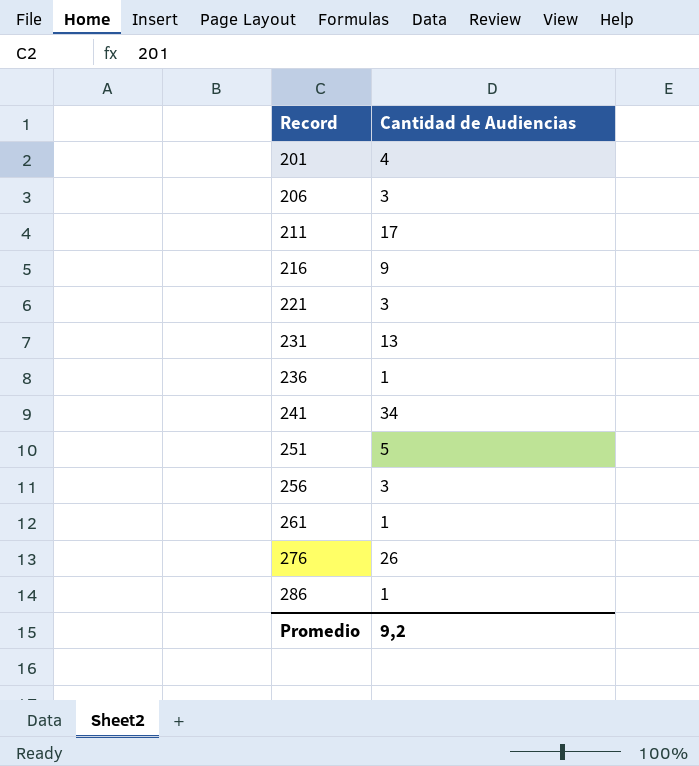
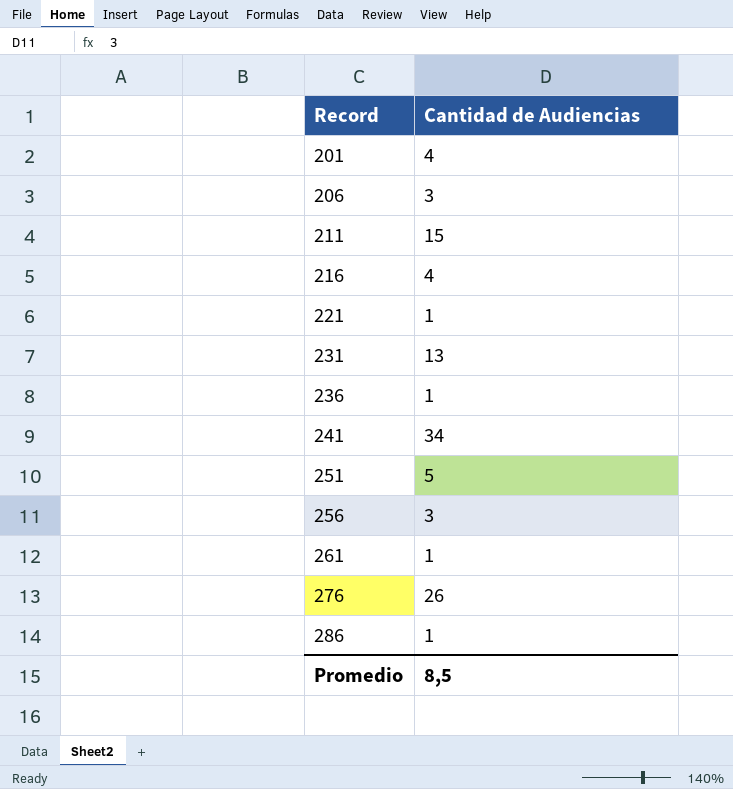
211 | Cantidad de Audiencias: 17 -> 15
216 | Cantidad de Audiencias: 9 -> 4
221 | Cantidad de Audiencias: 3 -> 1
Promedio | Cantidad de Audiencias: 9,2 -> 8,5

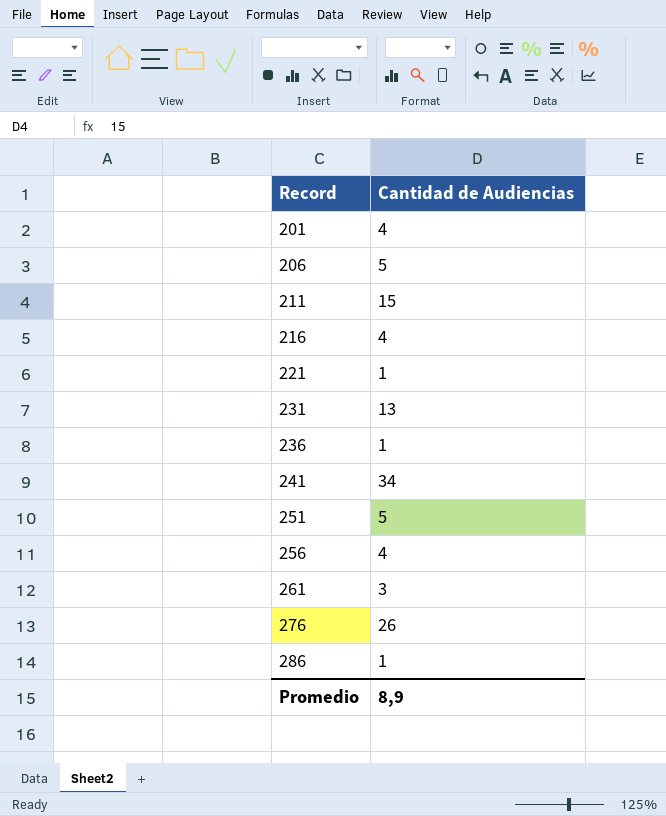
206 | Cantidad de Audiencias: 3 -> 5
256 | Cantidad de Audiencias: 3 -> 4
261 | Cantidad de Audiencias: 1 -> 3
Promedio | Cantidad de Audiencias: 8,5 -> 8,9

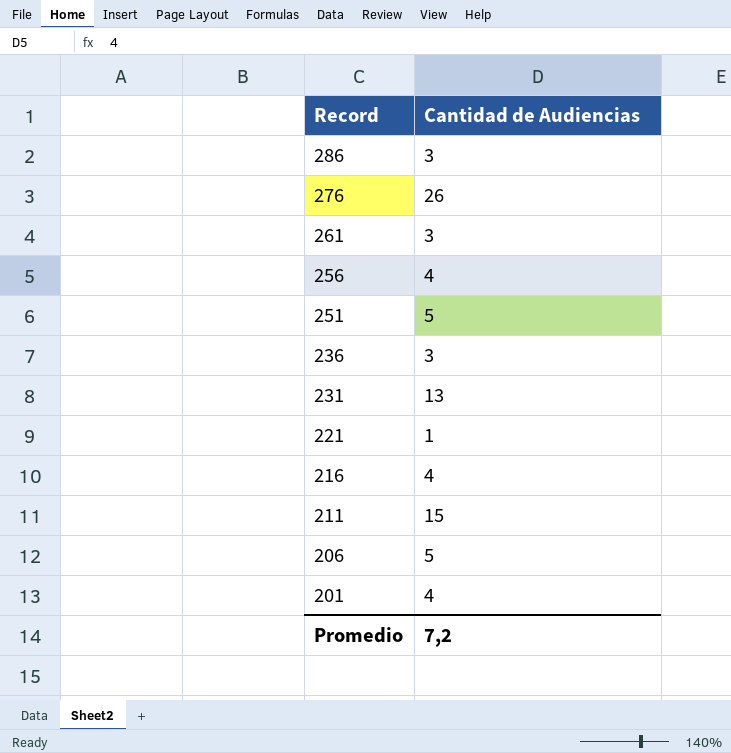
row order: Record ascending -> Record descending
row 241: 34 -> none
286 | Cantidad de Audiencias: 1 -> 3
236 | Cantidad de Audiencias: 1 -> 3
Promedio | Cantidad de Audiencias: 8,9 -> 7,2

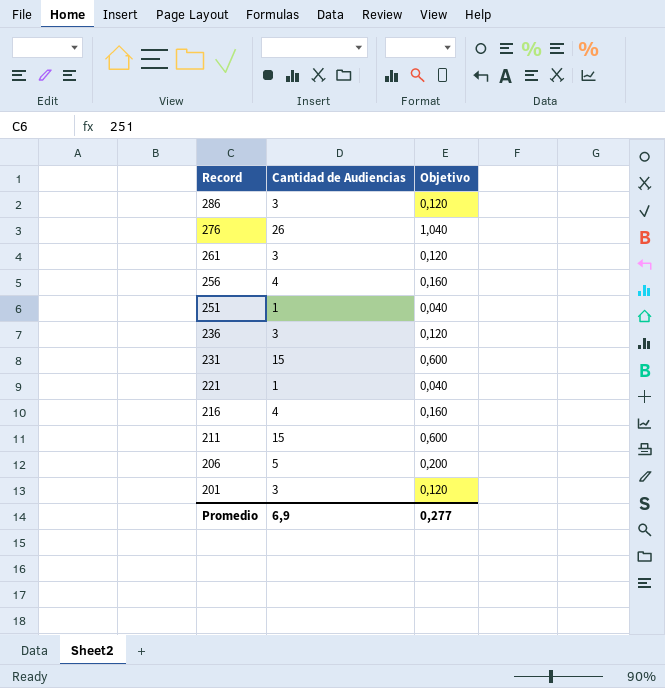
column Objetivo | formula: none -> [Cantidad de Audiencias] * 0,04
251 | Cantidad de Audiencias: 5 -> 1
231 | Cantidad de Audiencias: 13 -> 15
201 | Cantidad de Audiencias: 4 -> 3
Promedio | Cantidad de Audiencias: 7,2 -> 6,9

